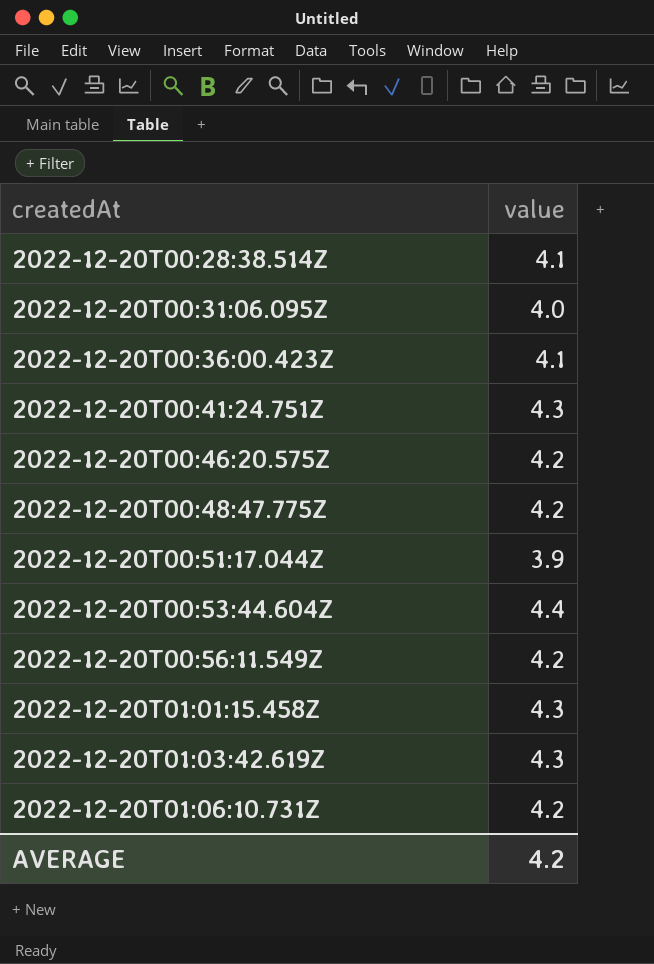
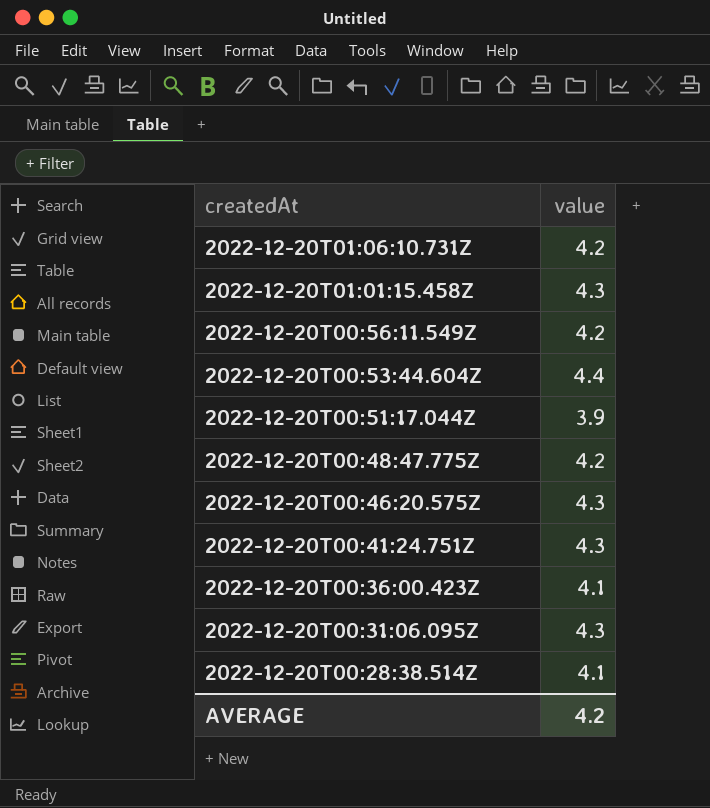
row order: createdAt ascending -> createdAt descending
row 2022-12-20T01:03:42.619Z: 4.3 -> none
2022-12-20T00:46:20.575Z | value: 4.2 -> 4.3
2022-12-20T00:31:06.095Z | value: 4.0 -> 4.3

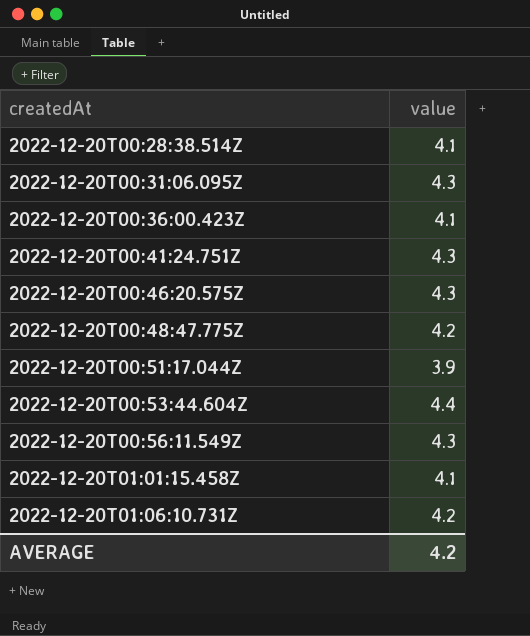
row order: createdAt descending -> createdAt ascending
2022-12-20T00:56:11.549Z | value: 4.2 -> 4.3
2022-12-20T01:01:15.458Z | value: 4.3 -> 4.1

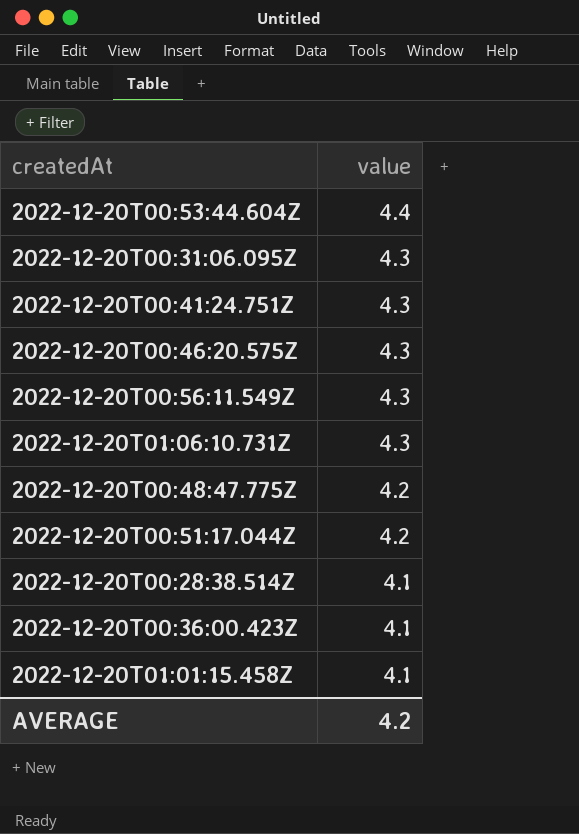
row order: createdAt ascending -> value descending
2022-12-20T01:06:10.731Z | value: 4.2 -> 4.3
2022-12-20T00:51:17.044Z | value: 3.9 -> 4.2

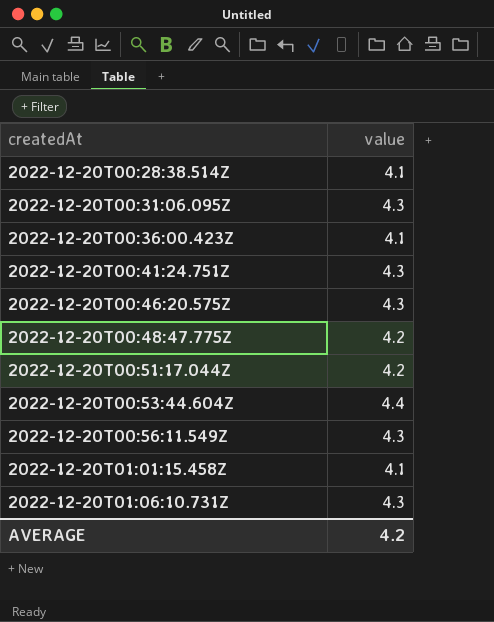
row order: value descending -> createdAt ascending

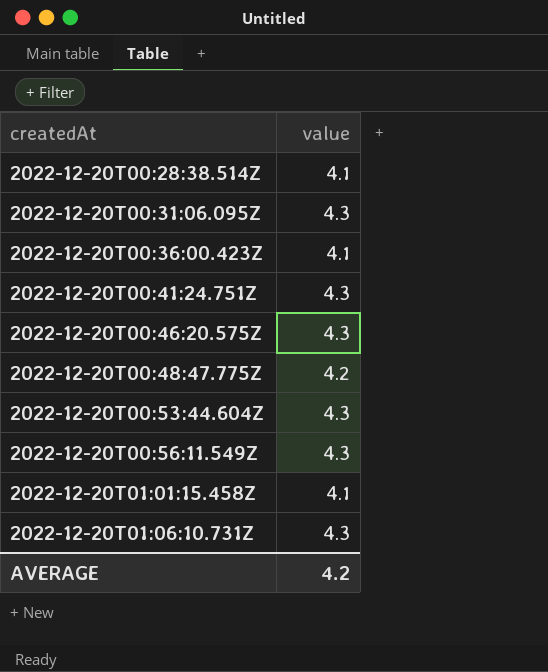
row 2022-12-20T00:51:17.044Z: 4.2 -> none
2022-12-20T00:53:44.604Z | value: 4.4 -> 4.3

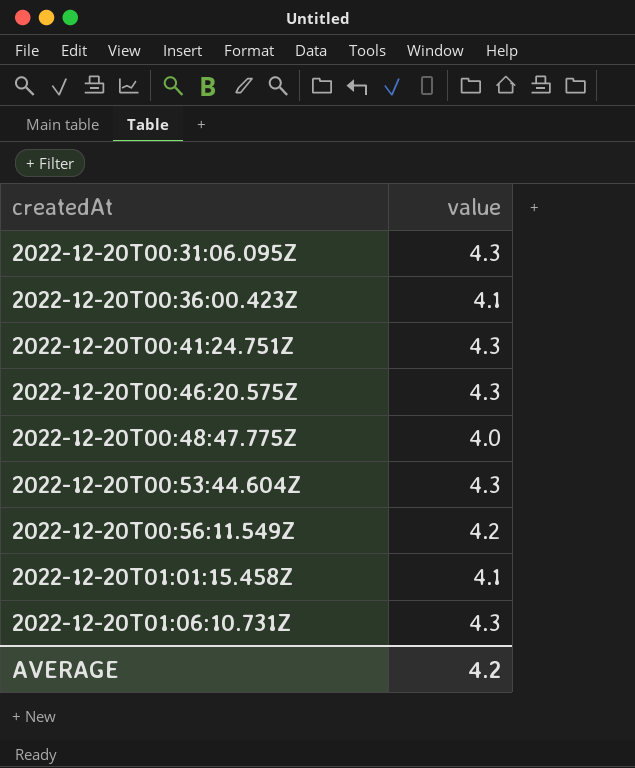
row 2022-12-20T00:28:38.514Z: 4.1 -> none
2022-12-20T00:48:47.775Z | value: 4.2 -> 4.0
2022-12-20T00:56:11.549Z | value: 4.3 -> 4.2

